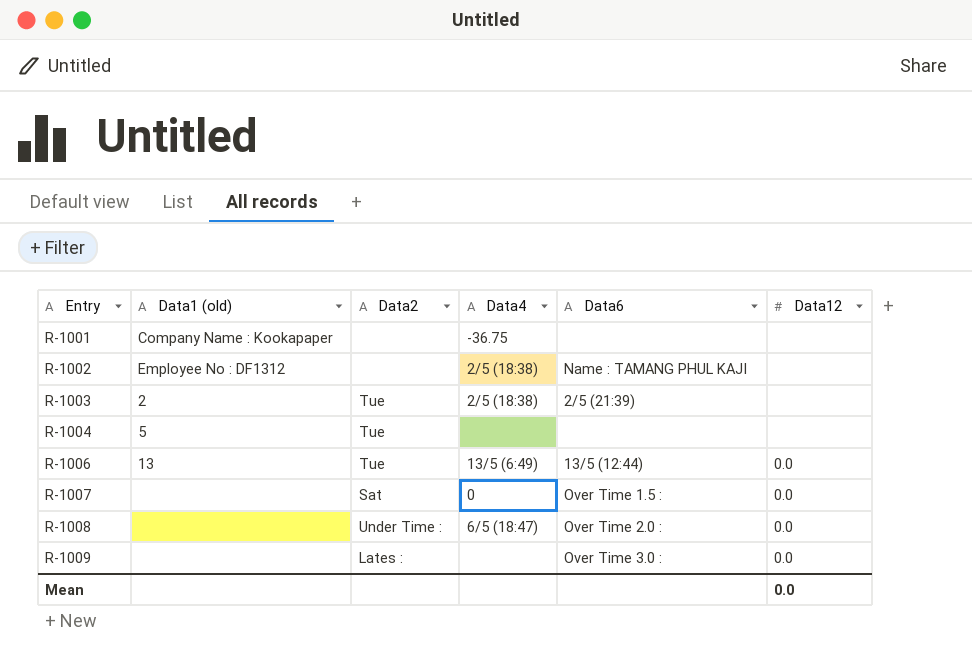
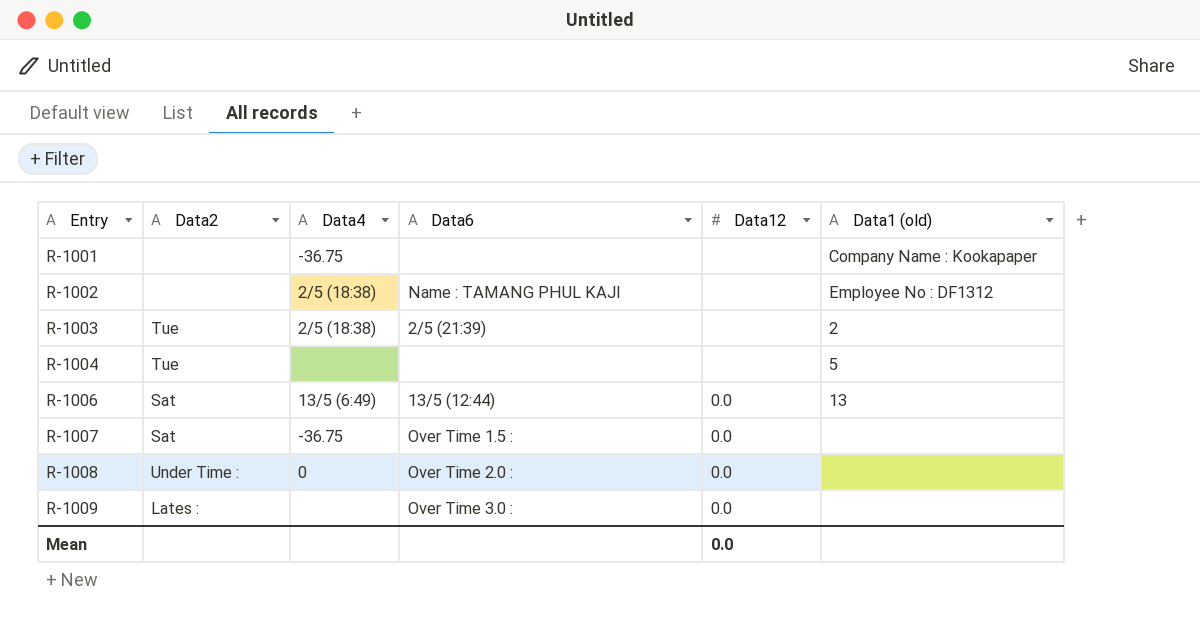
column Data1 (old) | position: 2 -> 6
R-1006 | Data2: Tue -> Sat
R-1007 | Data4: 0 -> -36.75
R-1008 | Data4: 6/5 (18:47) -> 0

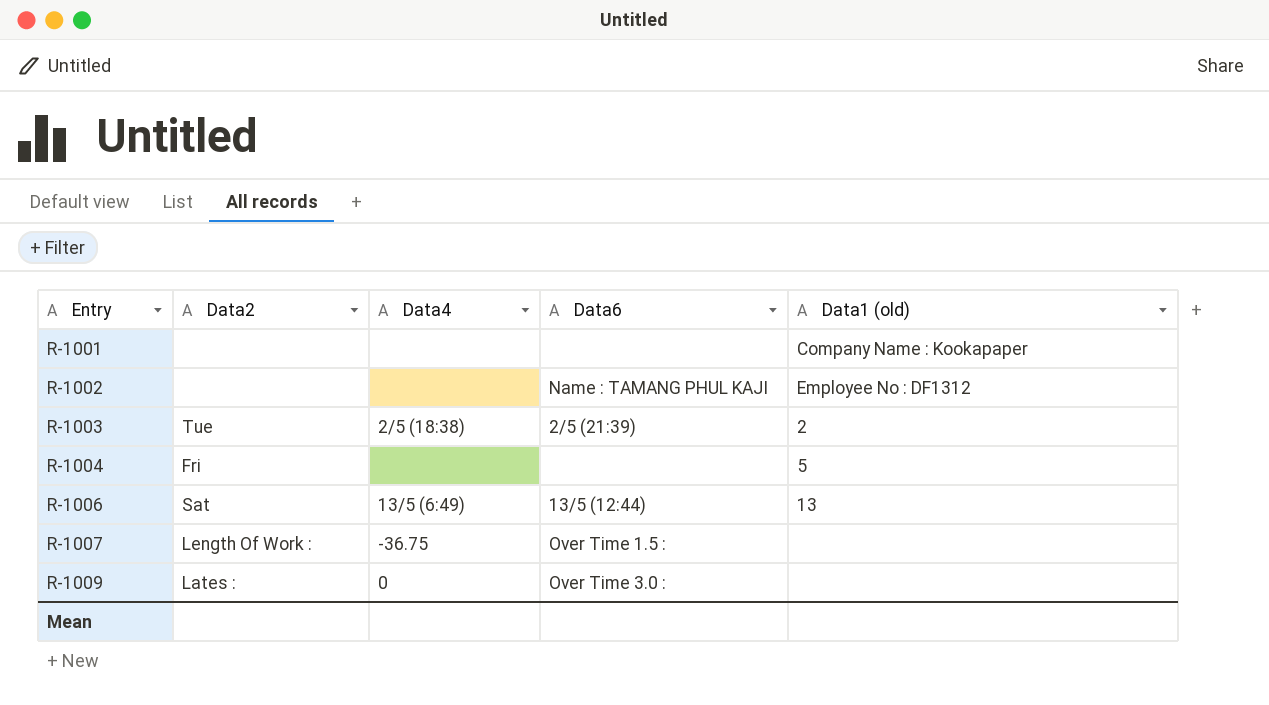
column Data12 | position: 5 -> none
row R-1008: Under Time : | 0 | Over Time 2.0 : | 0.0 | none -> none
R-1001 | Data4: -36.75 -> none
R-1002 | Data4: 2/5 (18:38) -> none
R-1004 | Data2: Tue -> Fri
R-1007 | Data2: Sat -> Length Of Work :
R-1009 | Data4: none -> 0

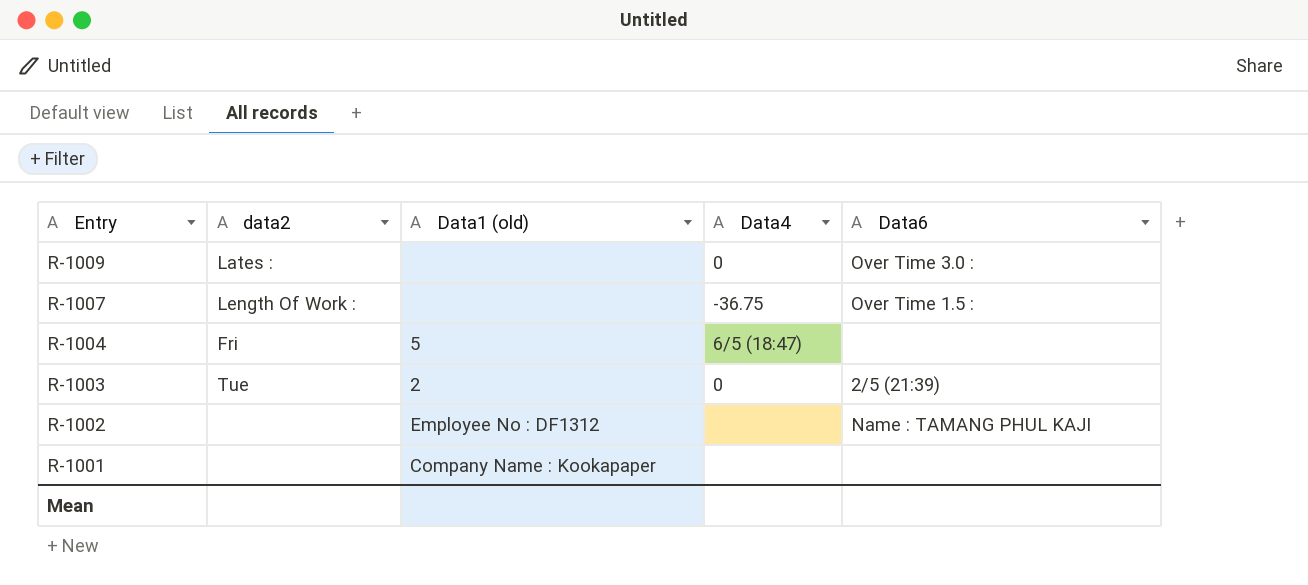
row order: Entry ascending -> Entry descending
column name: Data2 -> data2
column Data1 (old) | position: 5 -> 3
row R-1006: Sat | 13/5 (6:49) | 13/5 (12:44) | 13 -> none
R-1004 | Data4: none -> 6/5 (18:47)
R-1003 | Data4: 2/5 (18:38) -> 0

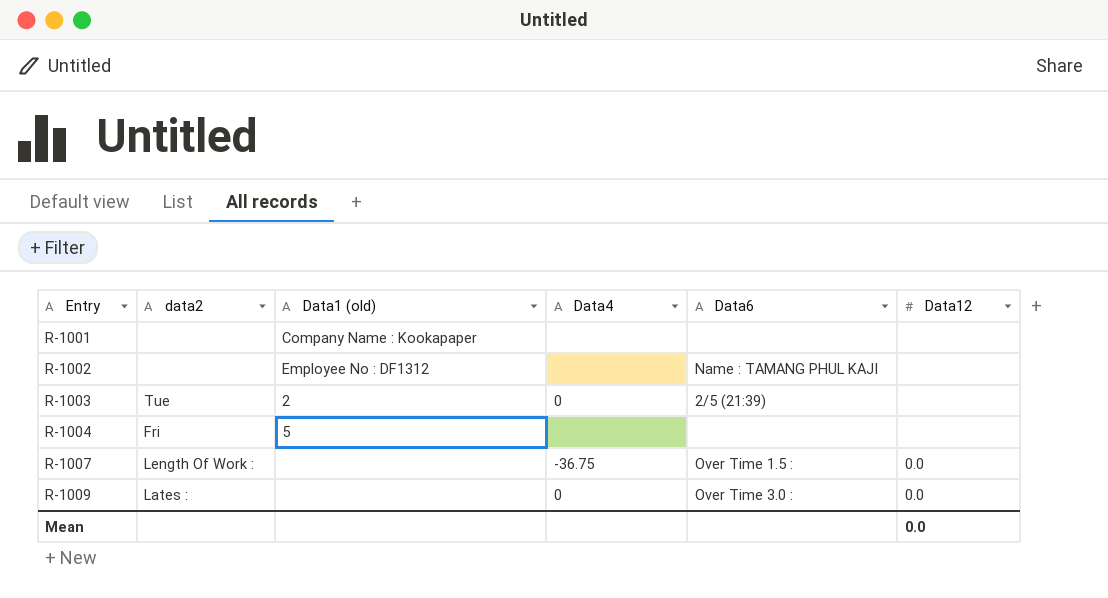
row order: Entry descending -> Entry ascending
column Data12 | position: none -> 6
R-1004 | Data4: 6/5 (18:47) -> none

